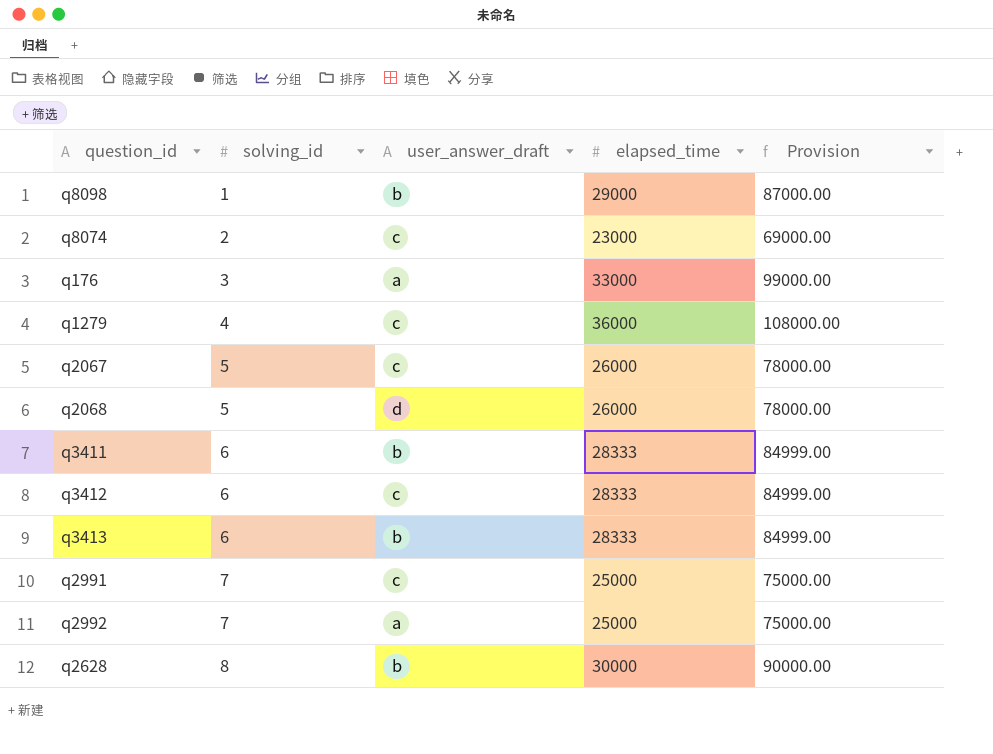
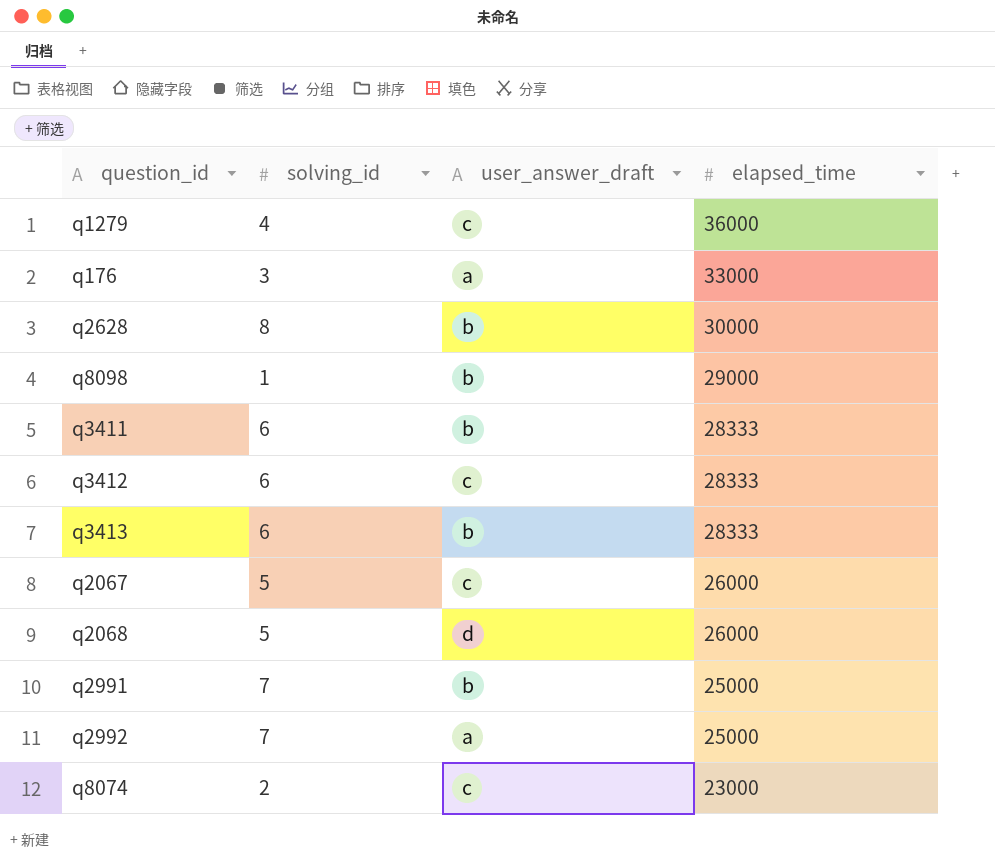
row order: solving_id ascending -> elapsed_time descending
column Provision | formula: [elapsed_time] * 3 -> none
q2991 | user_answer_draft: c -> b

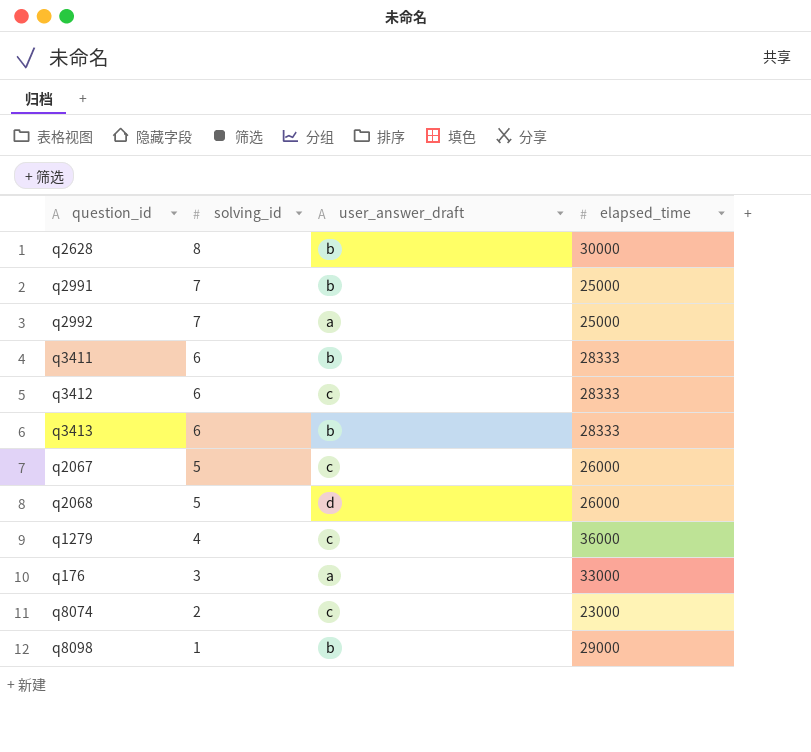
row order: elapsed_time descending -> solving_id descending

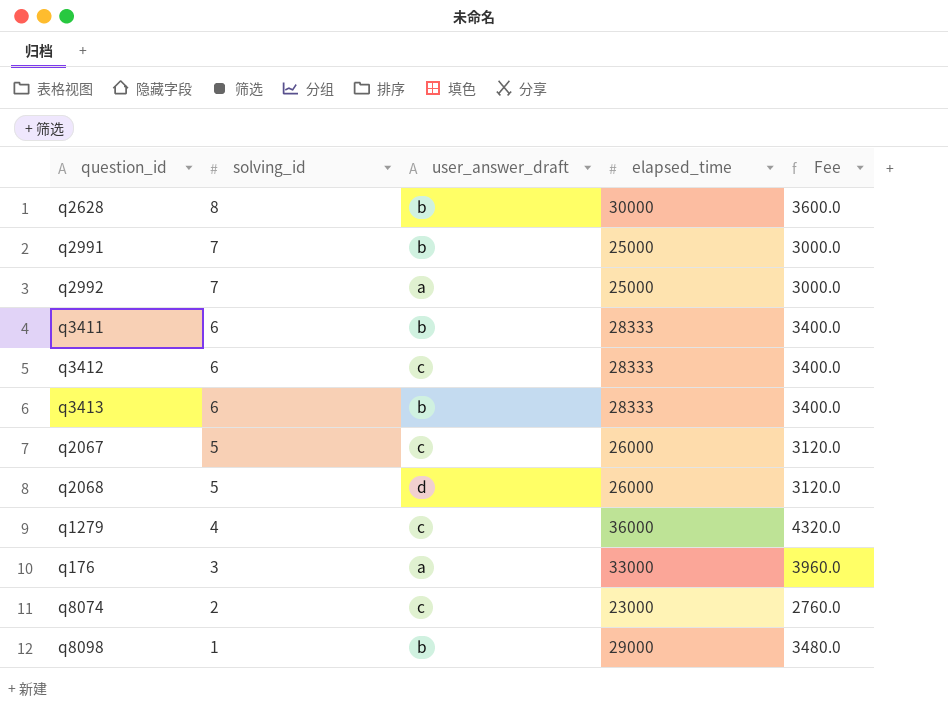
column Fee | formula: none -> [elapsed_time] * 0.12

